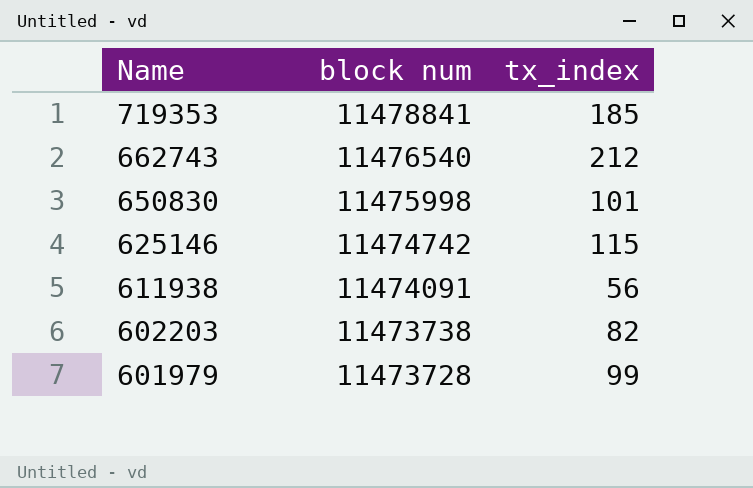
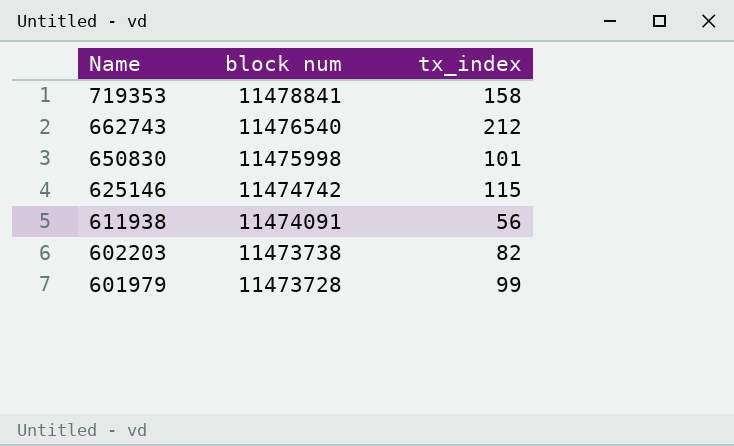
719353 | tx_index: 185 -> 158

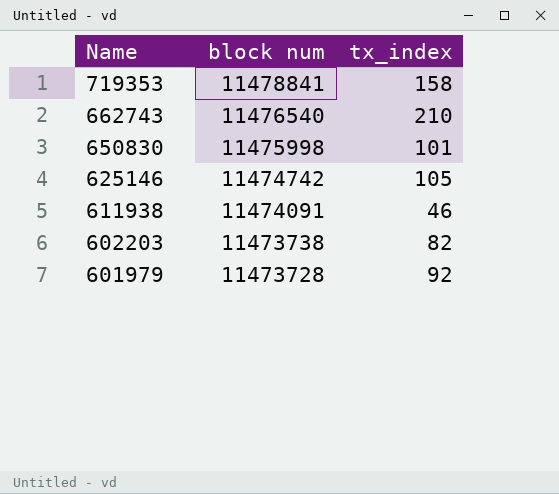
662743 | tx_index: 212 -> 210
625146 | tx_index: 115 -> 105
611938 | tx_index: 56 -> 46
601979 | tx_index: 99 -> 92

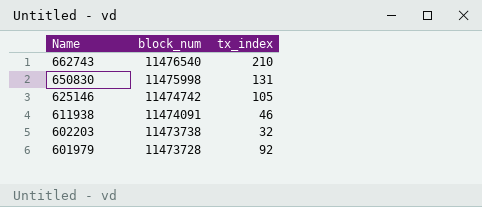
column name: block num -> block_num
row 719353: 11478841 | 158 -> none
650830 | tx_index: 101 -> 131
602203 | tx_index: 82 -> 32

